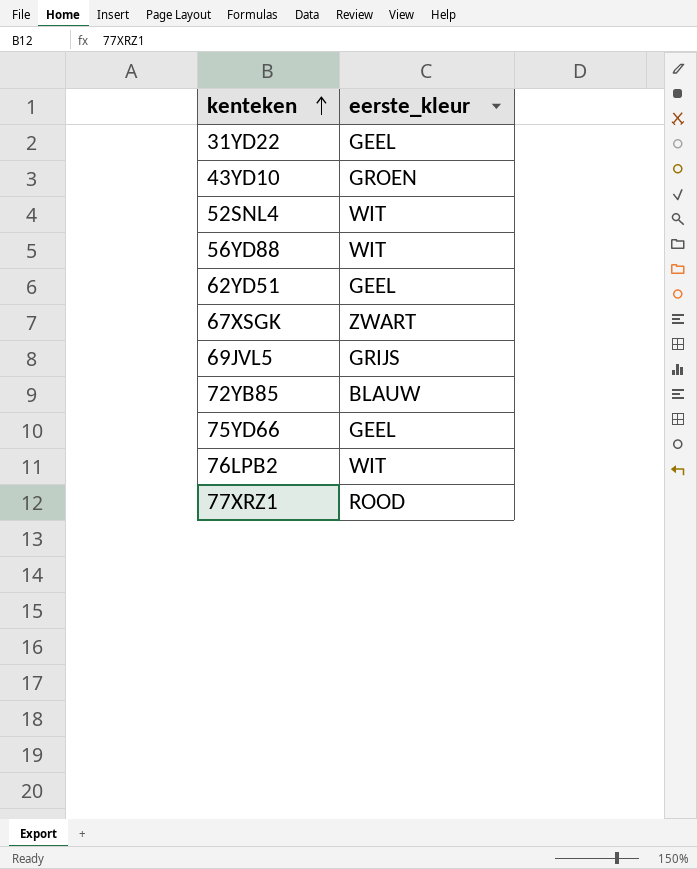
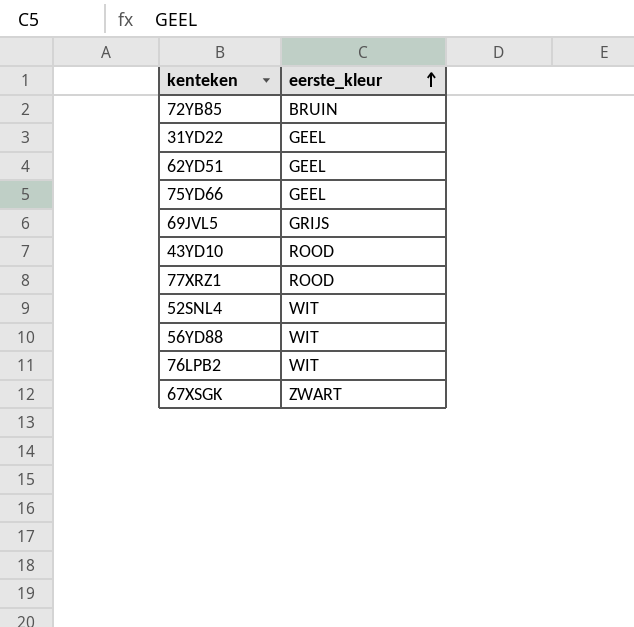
row order: kenteken ascending -> eerste_kleur ascending
72YB85 | eerste_kleur: BLAUW -> BRUIN
43YD10 | eerste_kleur: GROEN -> ROOD

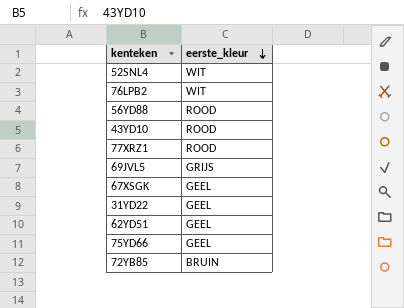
row order: eerste_kleur ascending -> eerste_kleur descending
56YD88 | eerste_kleur: WIT -> ROOD
67XSGK | eerste_kleur: ZWART -> GEEL

